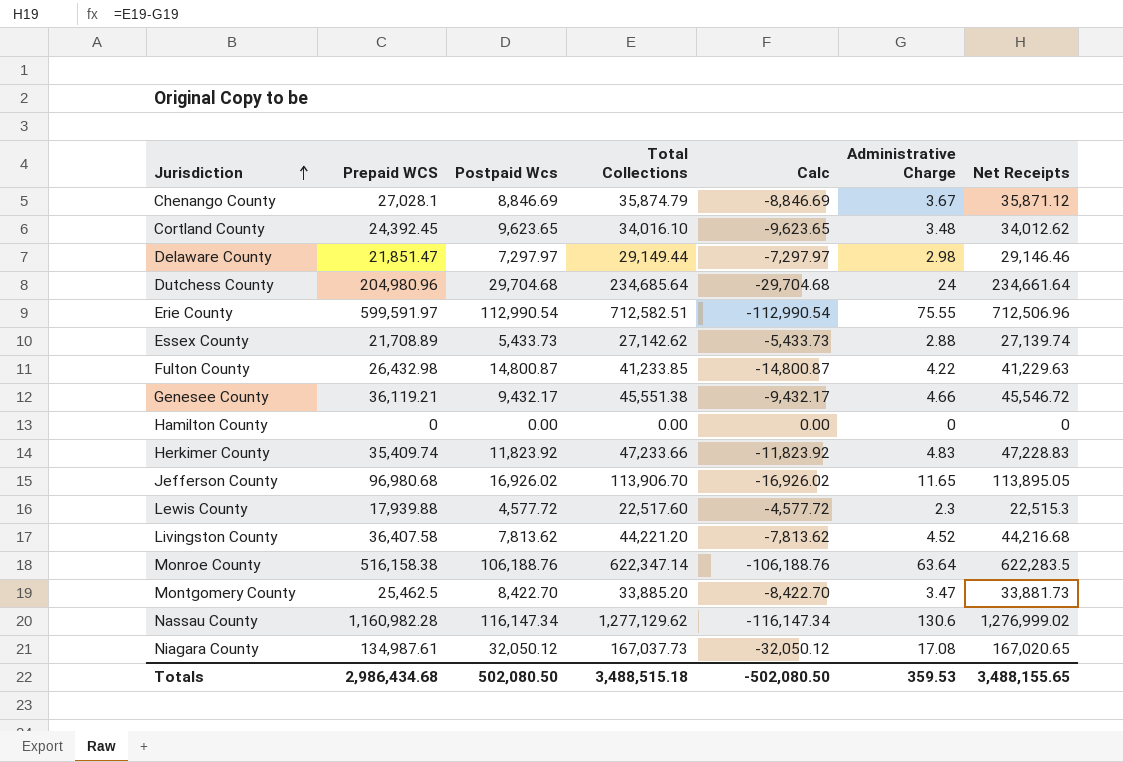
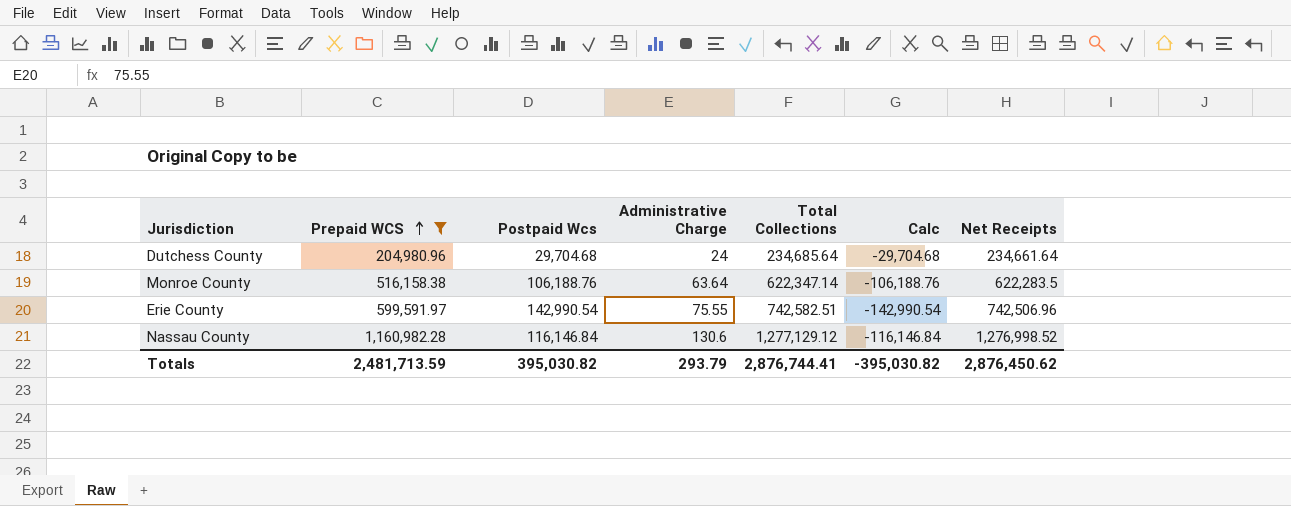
filter: none -> Prepaid WCS >= 204,980.96
row order: Jurisdiction ascending -> Prepaid WCS ascending
column Administrative Charge | position: 6 -> 4
Erie County | Postpaid Wcs: 112,990.54 -> 142,990.54
Erie County | Total Collections: 712,582.51 -> 742,582.51
Erie County | Calc: -112,990.54 -> -142,990.54
Erie County | Net Receipts: 712,506.96 -> 742,506.96
Nassau County | Postpaid Wcs: 116,147.34 -> 116,146.84
Nassau County | Total Collections: 1,277,129.62 -> 1,277,129.12
Nassau County | Calc: -116,147.34 -> -116,146.84
Nassau County | Net Receipts: 1,276,999.02 -> 1,276,998.52
Totals | Prepaid WCS: 2,986,434.68 -> 2,481,713.59
Totals | Postpaid Wcs: 502,080.50 -> 395,030.82
Totals | Administrative Charge: 359.53 -> 293.79
Totals | Total Collections: 3,488,515.18 -> 2,876,744.41
Totals | Calc: -502,080.50 -> -395,030.82
Totals | Net Receipts: 3,488,155.65 -> 2,876,450.62

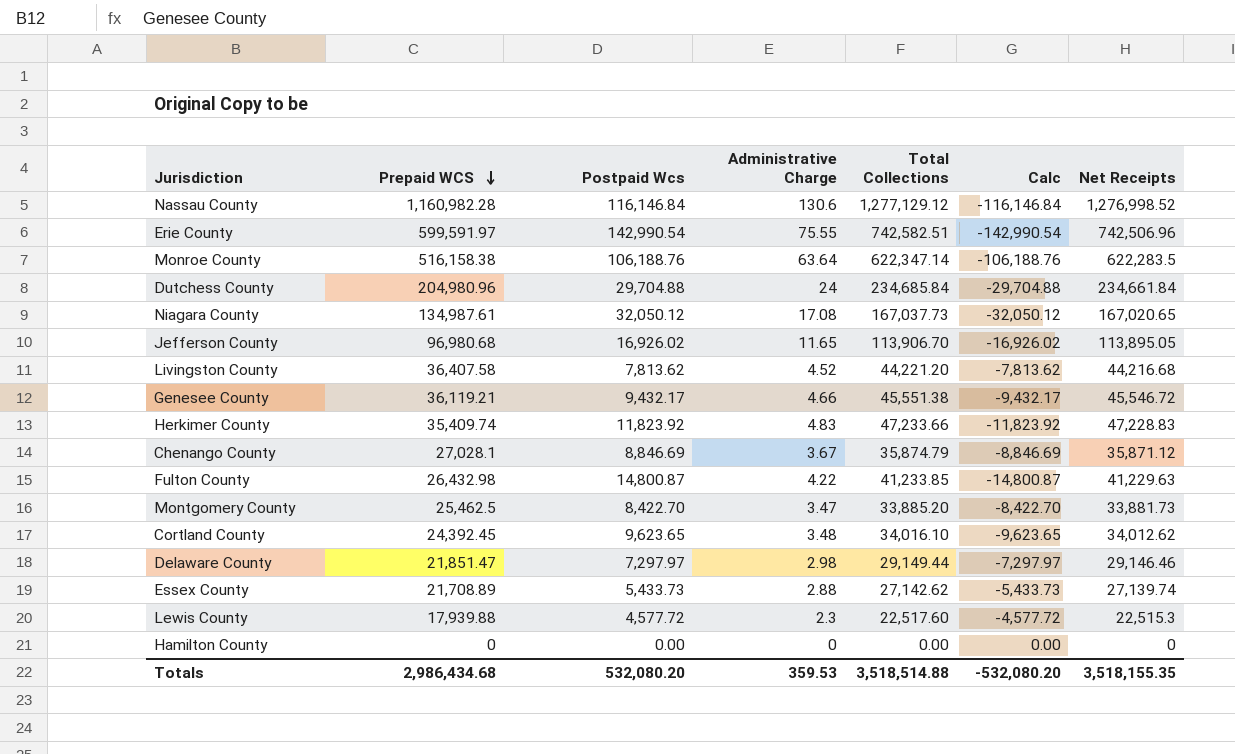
filter: Prepaid WCS >= 204,980.96 -> none
row order: Prepaid WCS ascending -> Prepaid WCS descending
Dutchess County | Postpaid Wcs: 29,704.68 -> 29,704.88
Dutchess County | Total Collections: 234,685.64 -> 234,685.84
Dutchess County | Calc: -29,704.68 -> -29,704.88
Dutchess County | Net Receipts: 234,661.64 -> 234,661.84
Totals | Prepaid WCS: 2,481,713.59 -> 2,986,434.68
Totals | Postpaid Wcs: 395,030.82 -> 532,080.20
Totals | Administrative Charge: 293.79 -> 359.53
Totals | Total Collections: 2,876,744.41 -> 3,518,514.88
Totals | Calc: -395,030.82 -> -532,080.20
Totals | Net Receipts: 2,876,450.62 -> 3,518,155.35

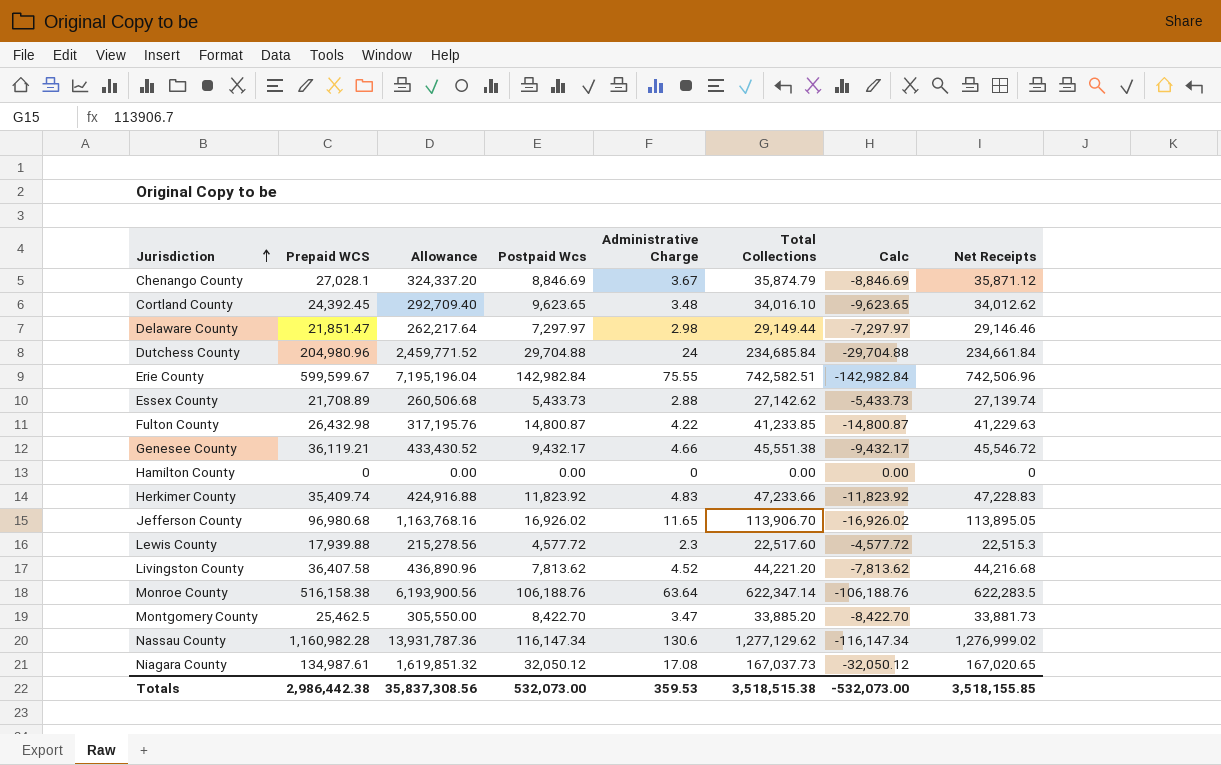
row order: Prepaid WCS descending -> Jurisdiction ascending
column Allowance | formula: none -> [Prepaid WCS] * 12
Erie County | Prepaid WCS: 599,591.97 -> 599,599.67
Erie County | Postpaid Wcs: 142,990.54 -> 142,982.84
Erie County | Calc: -142,990.54 -> -142,982.84
Nassau County | Postpaid Wcs: 116,146.84 -> 116,147.34
Nassau County | Total Collections: 1,277,129.12 -> 1,277,129.62
Nassau County | Calc: -116,146.84 -> -116,147.34
Nassau County | Net Receipts: 1,276,998.52 -> 1,276,999.02
Totals | Prepaid WCS: 2,986,434.68 -> 2,986,442.38
Totals | Postpaid Wcs: 532,080.20 -> 532,073.00
Totals | Total Collections: 3,518,514.88 -> 3,518,515.38
Totals | Calc: -532,080.20 -> -532,073.00
Totals | Net Receipts: 3,518,155.35 -> 3,518,155.85

